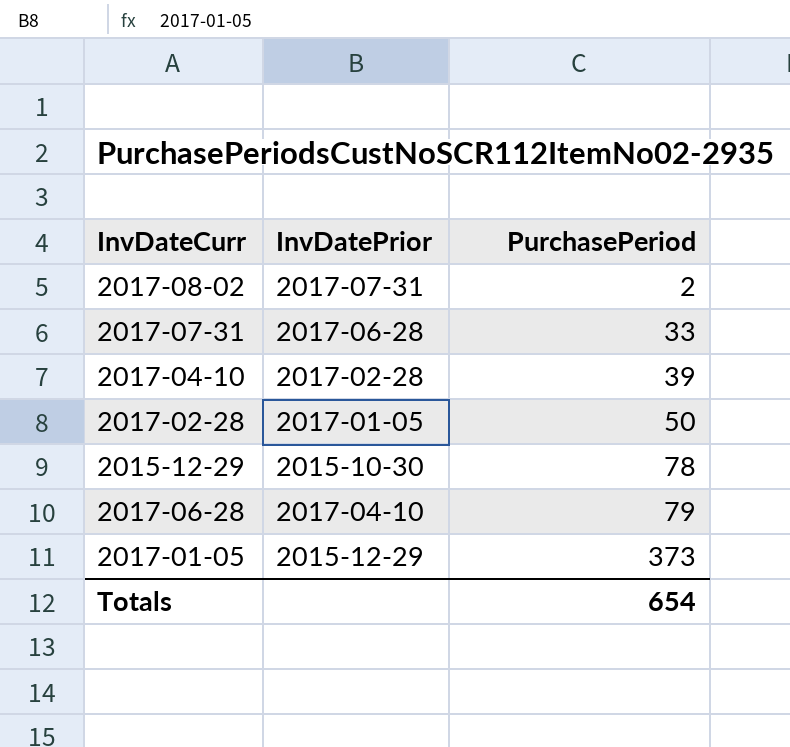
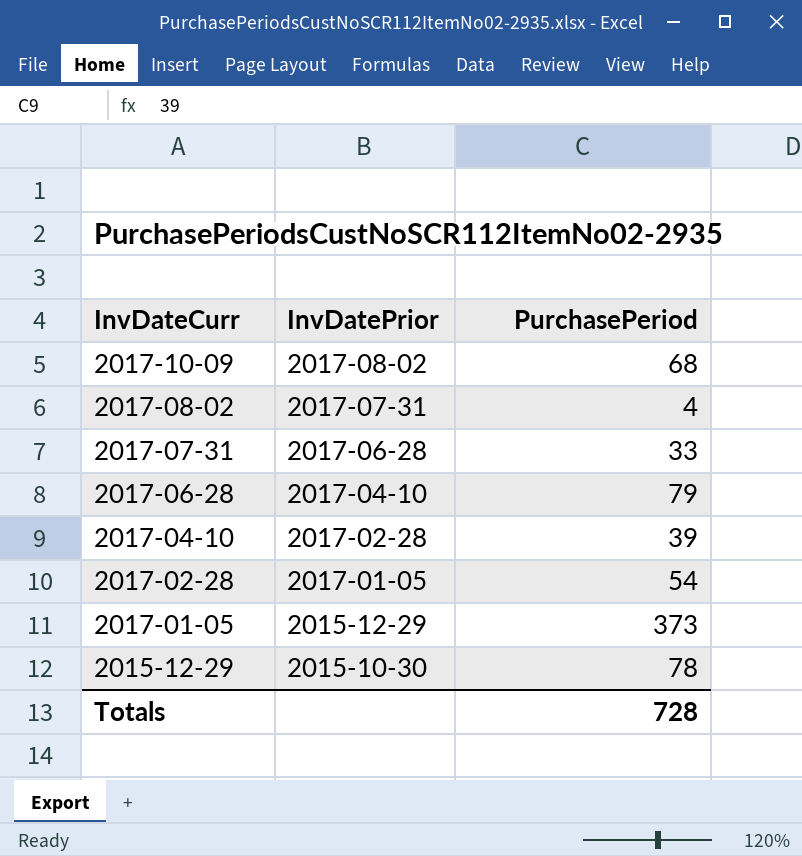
row order: PurchasePeriod ascending -> InvDateCurr descending
row 2017-10-09: none -> 2017-08-02 | 68
2017-08-02 | PurchasePeriod: 2 -> 4
2017-02-28 | PurchasePeriod: 50 -> 54
Totals | PurchasePeriod: 654 -> 728

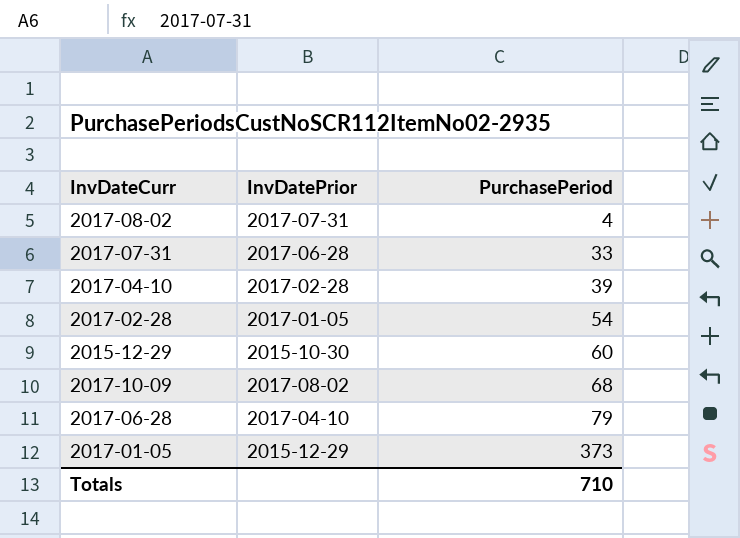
row order: InvDateCurr descending -> PurchasePeriod ascending
2015-12-29 | PurchasePeriod: 78 -> 60
Totals | PurchasePeriod: 728 -> 710

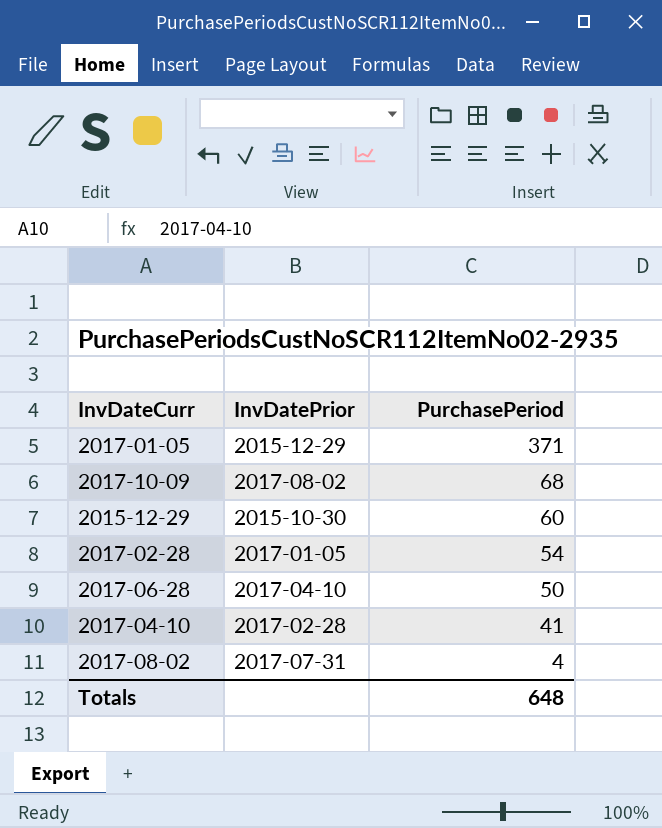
row order: PurchasePeriod ascending -> PurchasePeriod descending
row 2017-07-31: 2017-06-28 | 33 -> none
2017-01-05 | PurchasePeriod: 373 -> 371
2017-06-28 | PurchasePeriod: 79 -> 50
2017-04-10 | PurchasePeriod: 39 -> 41
Totals | PurchasePeriod: 710 -> 648

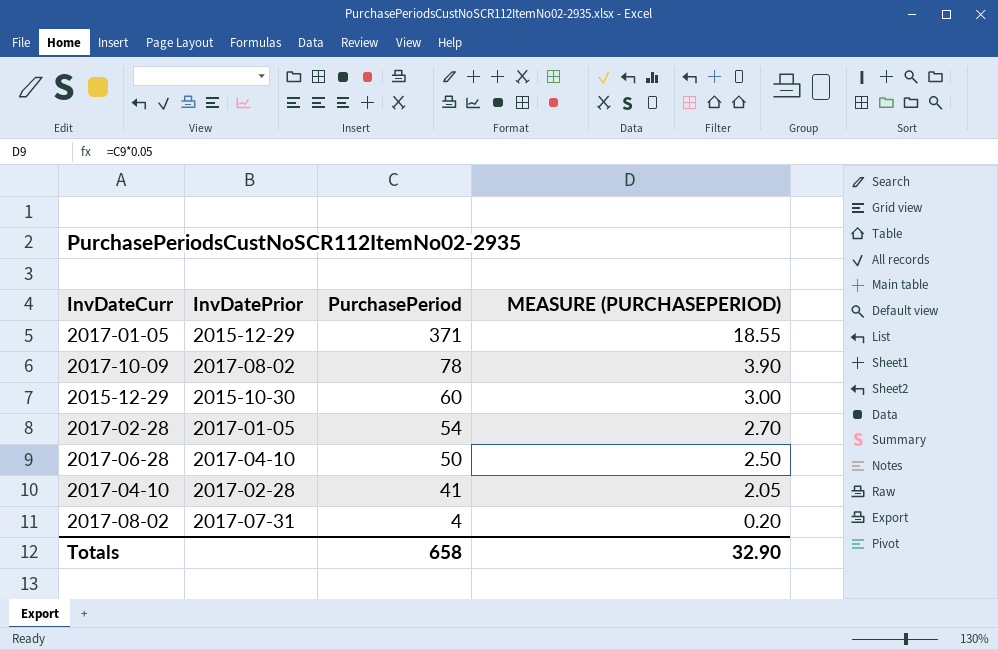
column MEASURE (PURCHASEPERIOD) | formula: none -> [PurchasePeriod] * 0.05
2017-10-09 | PurchasePeriod: 68 -> 78
Totals | PurchasePeriod: 648 -> 658

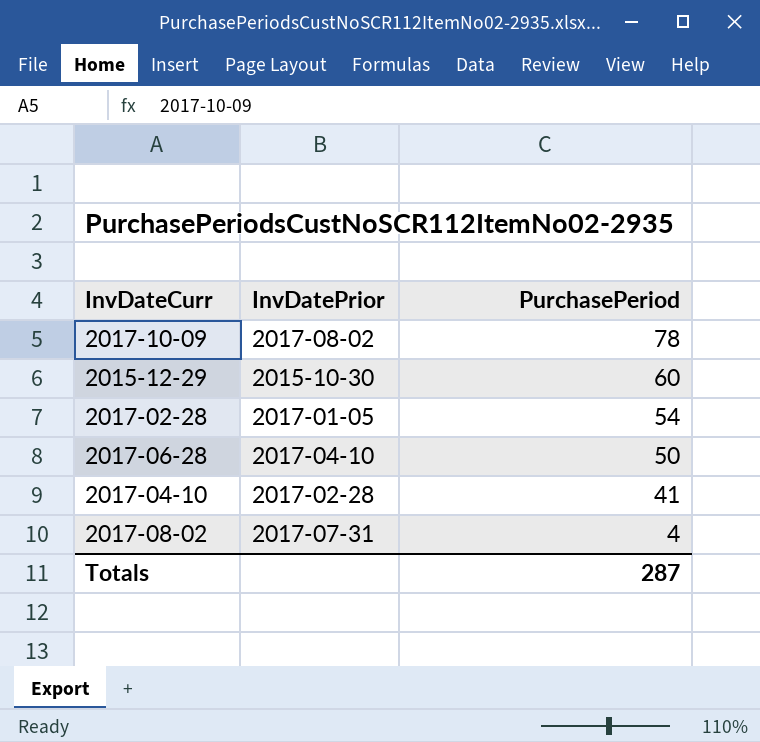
column MEASURE (PURCHASEPERIOD) | formula: [PurchasePeriod] * 0.05 -> none
row 2017-01-05: 2015-12-29 | 371 | 18.55 -> none
Totals | PurchasePeriod: 658 -> 287

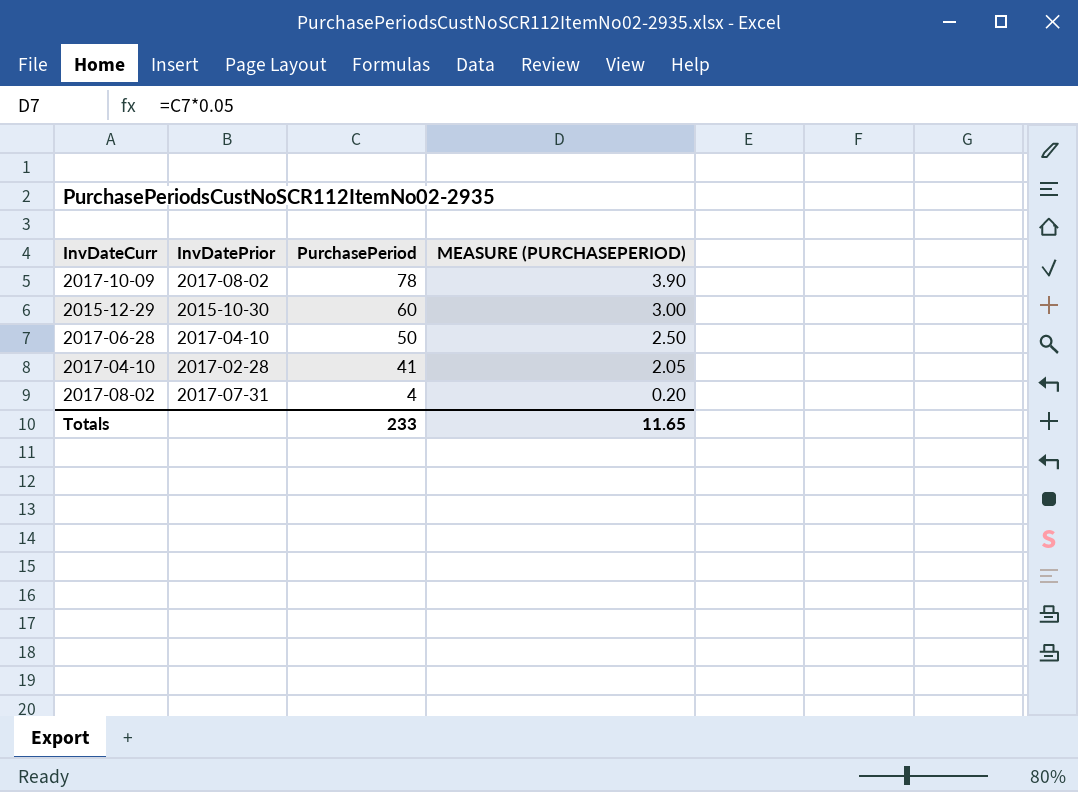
column MEASURE (PURCHASEPERIOD) | formula: none -> [PurchasePeriod] * 0.05
row 2017-02-28: 2017-01-05 | 54 -> none
Totals | PurchasePeriod: 287 -> 233

